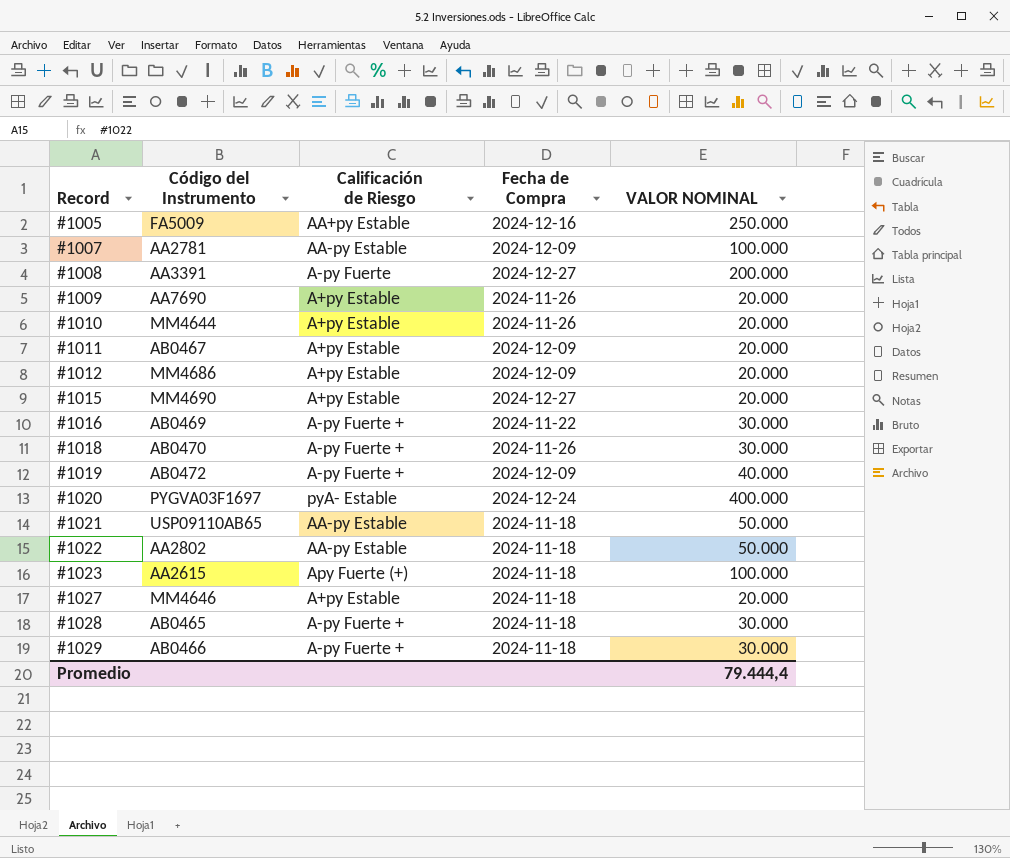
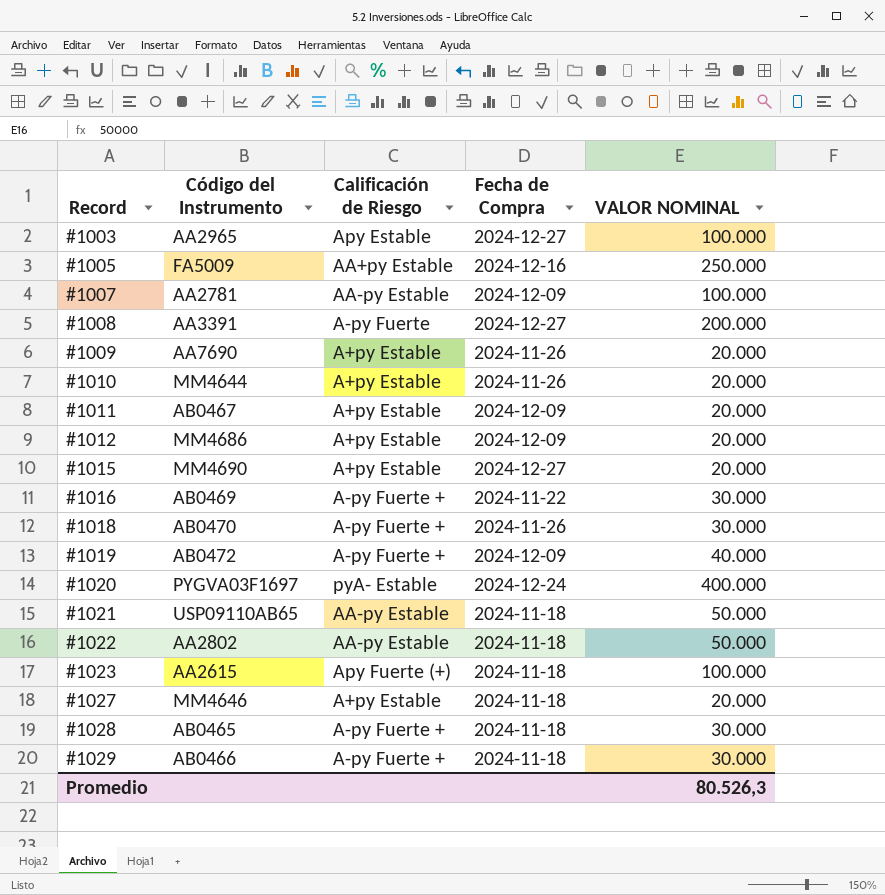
row #1003: none -> AA2965 | Apy Estable | 2024-12-27 | 100.000
Promedio | VALOR NOMINAL: 79.444,4 -> 80.526,3

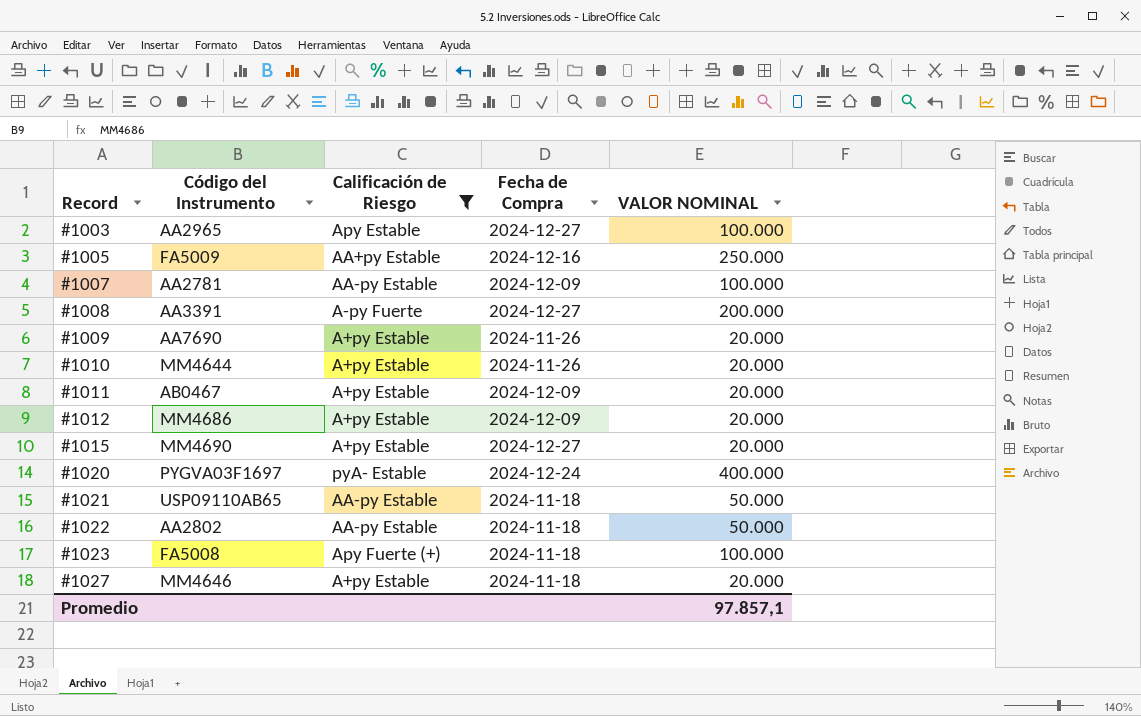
filter: none -> Calificación de Riesgo != A-py Fuerte +
#1023 | Código del Instrumento: AA2615 -> FA5008
Promedio | VALOR NOMINAL: 80.526,3 -> 97.857,1

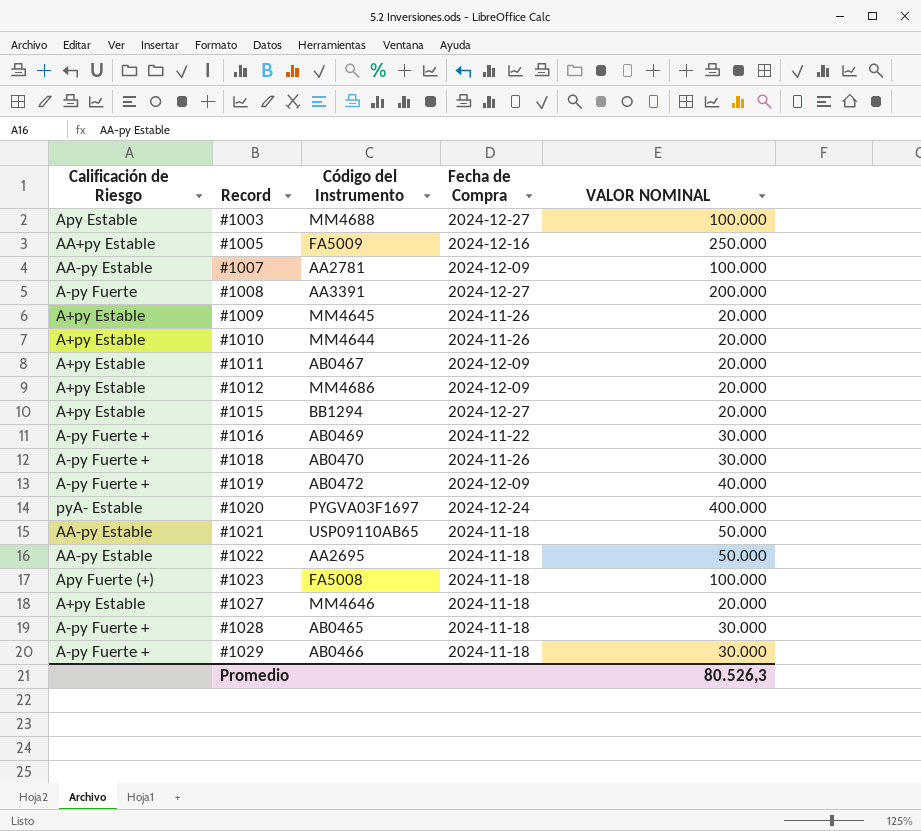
filter: Calificación de Riesgo != A-py Fuerte + -> none
column Calificación de Riesgo | position: 3 -> 1
#1003 | Código del Instrumento: AA2965 -> MM4688
#1009 | Código del Instrumento: AA7690 -> MM4645
#1015 | Código del Instrumento: MM4690 -> BB1294
#1022 | Código del Instrumento: AA2802 -> AA2695
Promedio | VALOR NOMINAL: 97.857,1 -> 80.526,3

